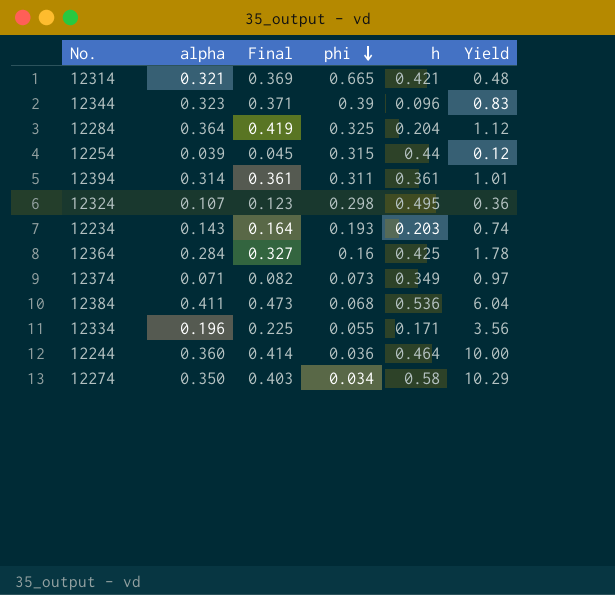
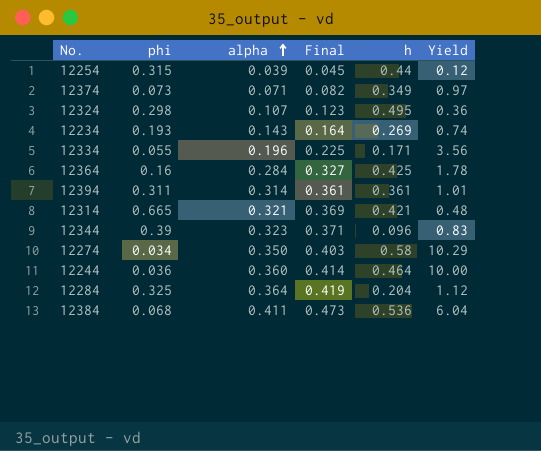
row order: phi descending -> alpha ascending
column phi | position: 4 -> 2
12234 | h: 0.203 -> 0.269

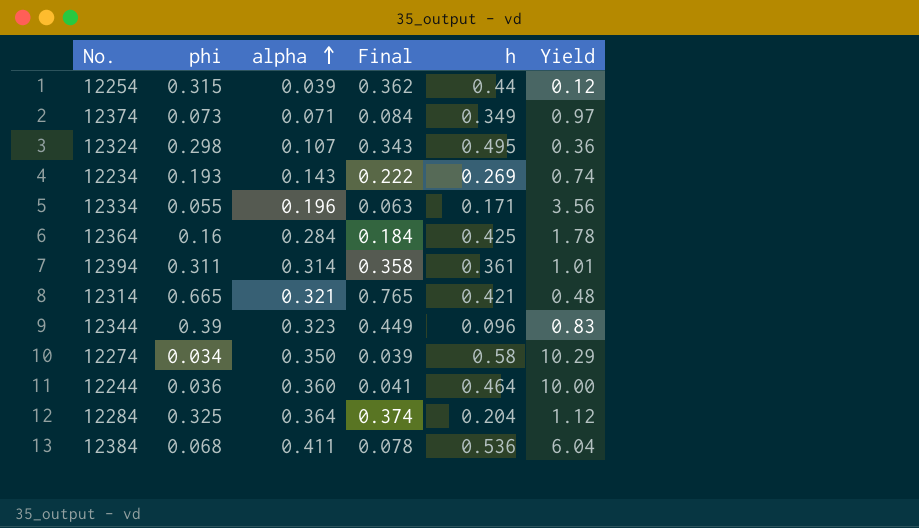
column Final | formula: [alpha] * 1.15 -> [phi] * 1.15

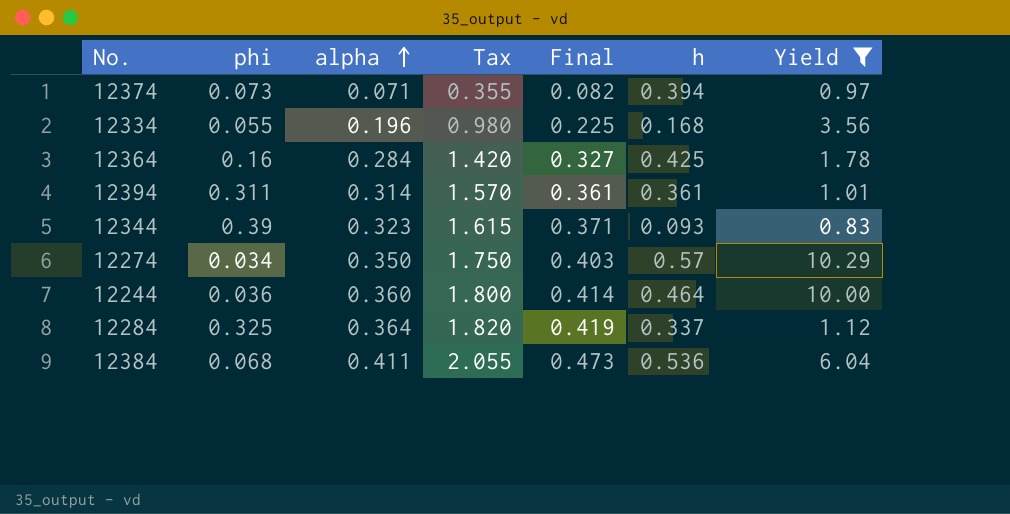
filter: none -> Yield >= 0.83
column Tax | formula: none -> [alpha] * 5
column Final | formula: [phi] * 1.15 -> [alpha] * 1.15
12374 | h: 0.349 -> 0.394
12334 | h: 0.171 -> 0.168
12344 | h: 0.096 -> 0.093
12274 | h: 0.58 -> 0.57
12284 | h: 0.204 -> 0.337

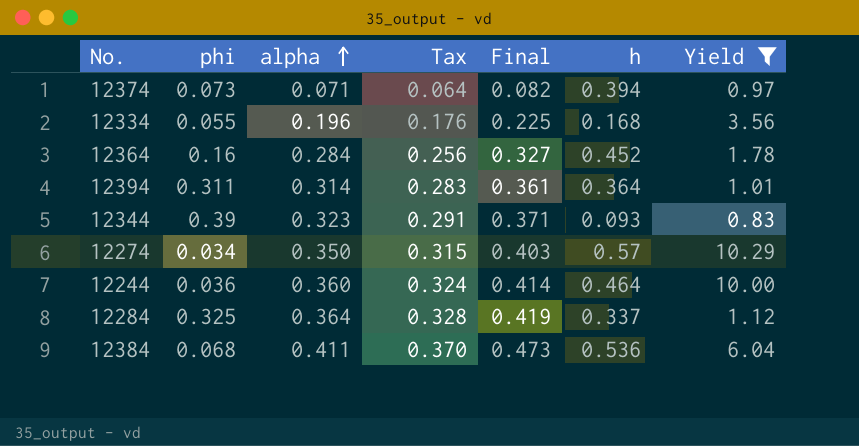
column Tax | formula: [alpha] * 5 -> [alpha] * 0.9
12364 | h: 0.425 -> 0.452
12394 | h: 0.361 -> 0.364

